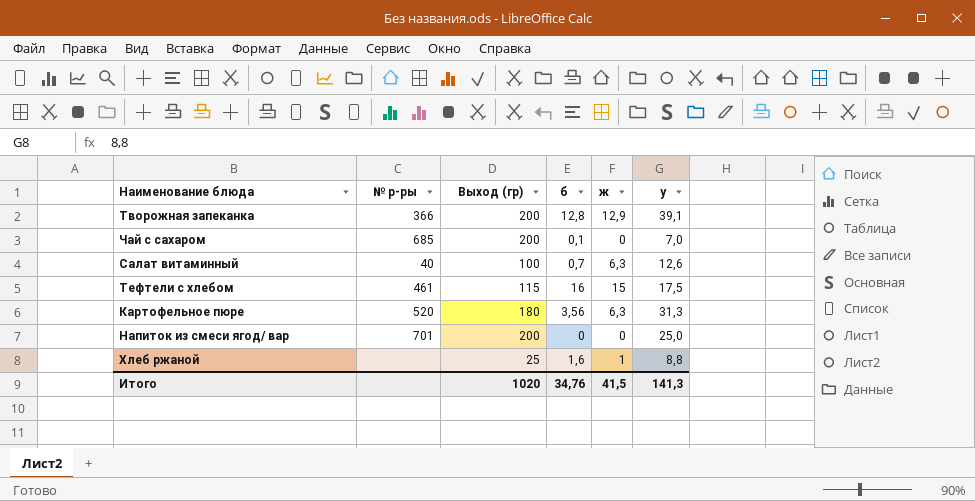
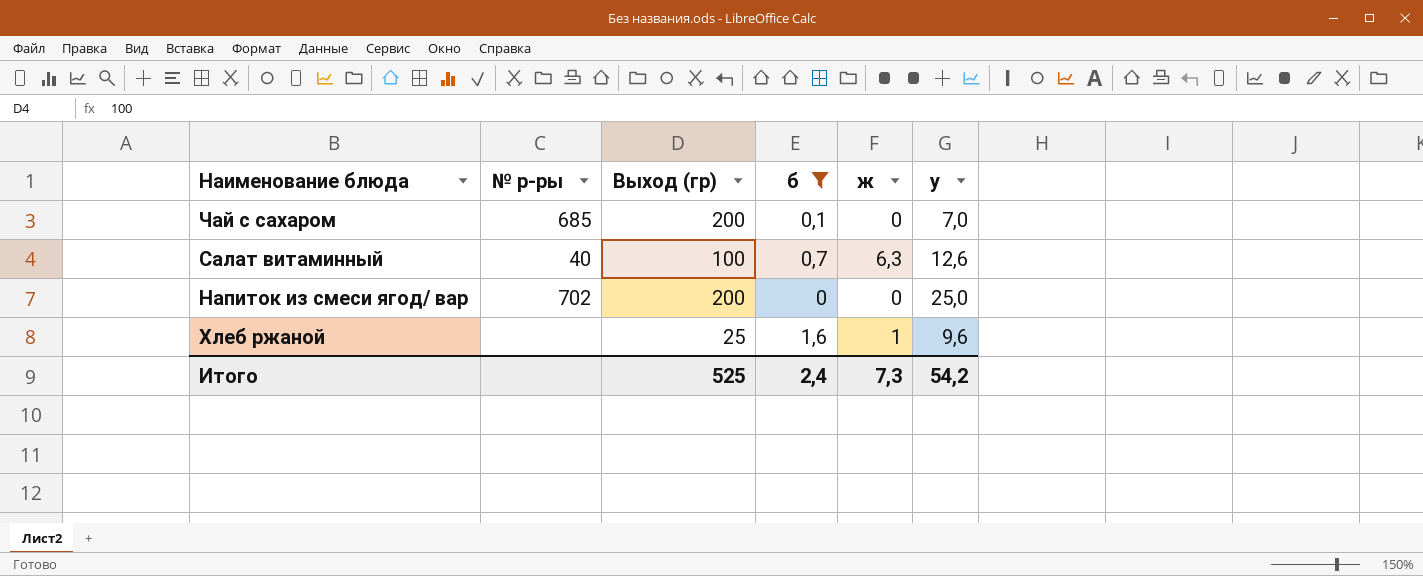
filter: none -> б <= 1,6
Напиток из смеси ягод/ вар | № р-ры: 701 -> 702
Хлеб ржаной | у: 8,8 -> 9,6
Итого | Выход (гр): 1020 -> 525
Итого | б: 34,76 -> 2,4
Итого | ж: 41,5 -> 7,3
Итого | у: 141,3 -> 54,2

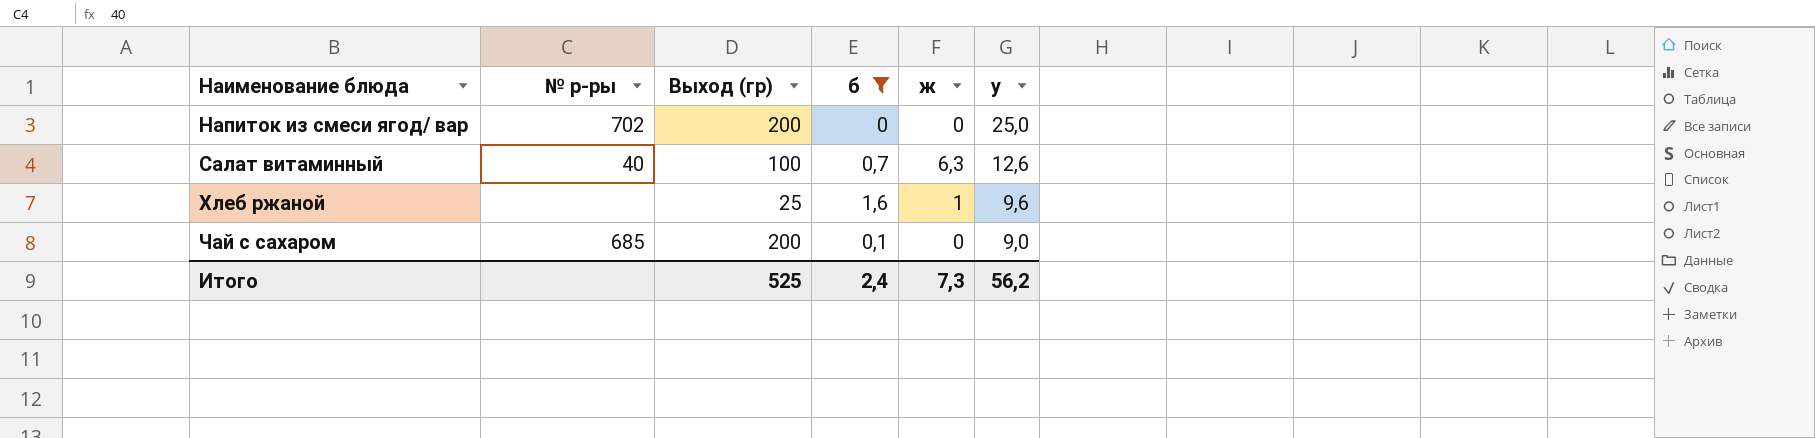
row order: none -> Наименование блюда ascending
Чай с сахаром | у: 7,0 -> 9,0
Итого | у: 54,2 -> 56,2

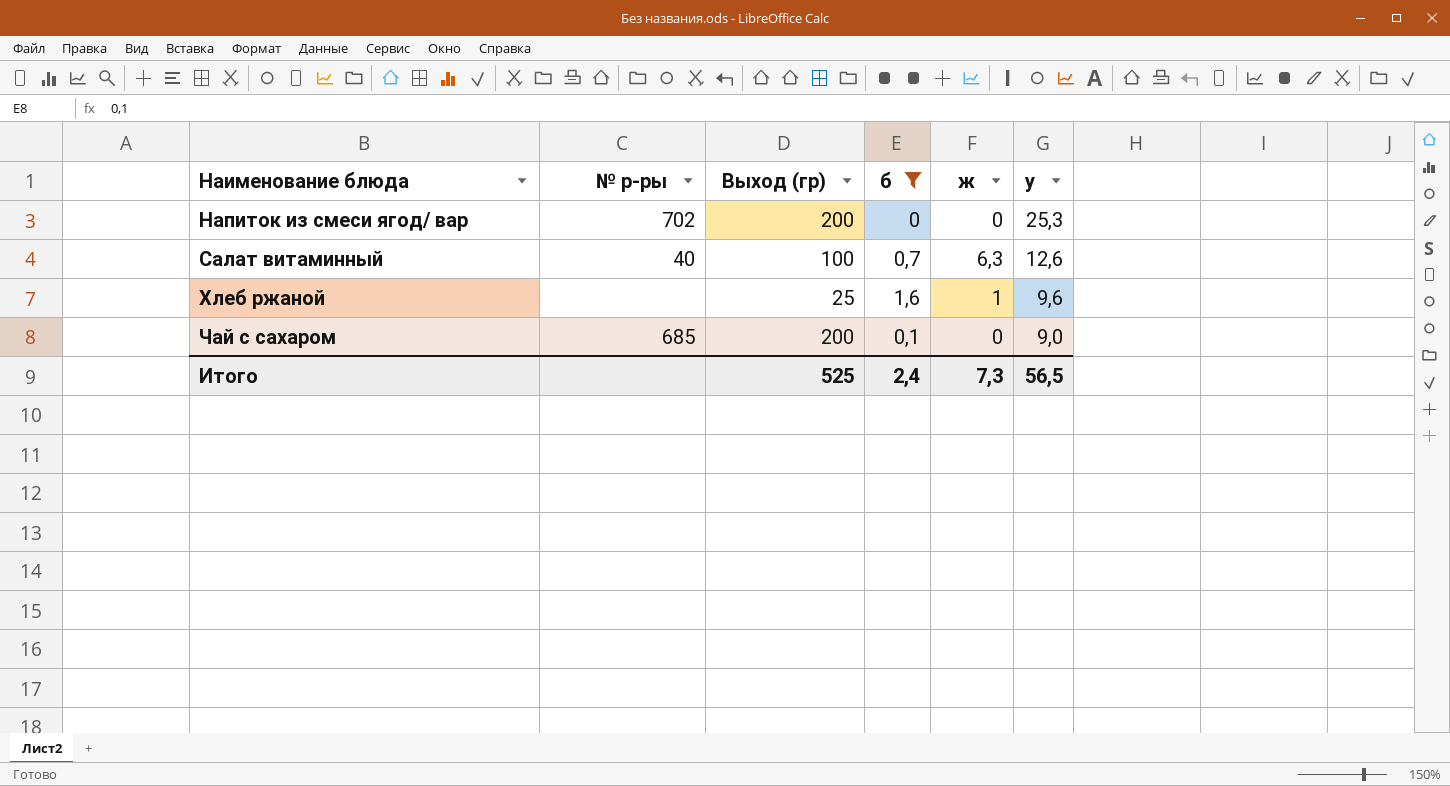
Напиток из смеси ягод/ вар | у: 25,0 -> 25,3
Итого | у: 56,2 -> 56,5

